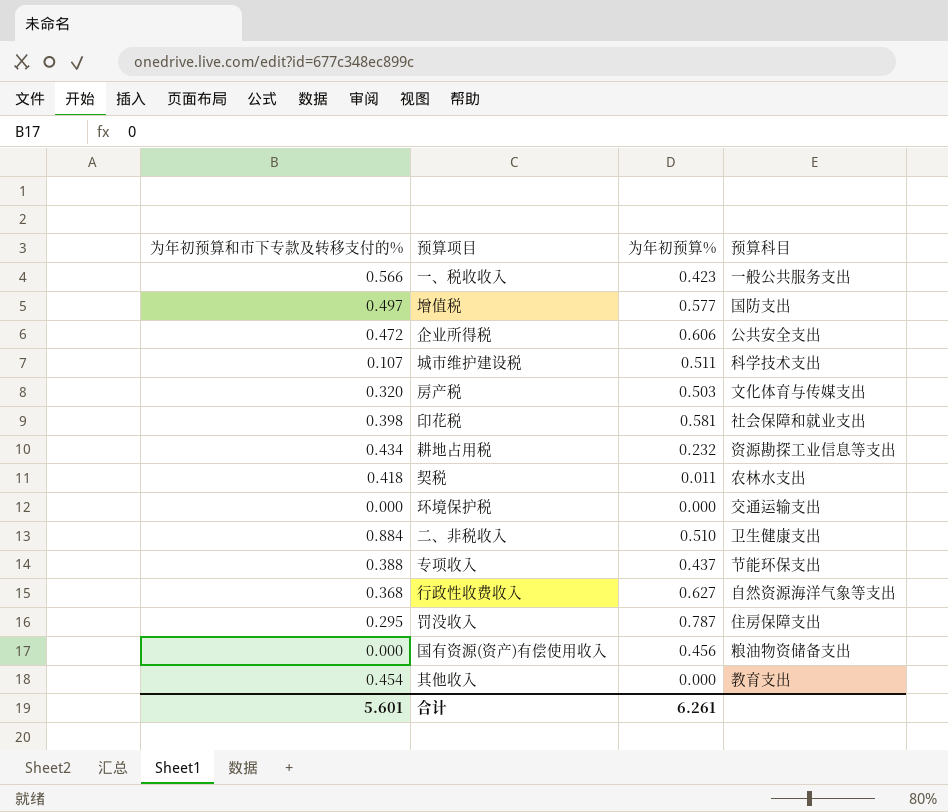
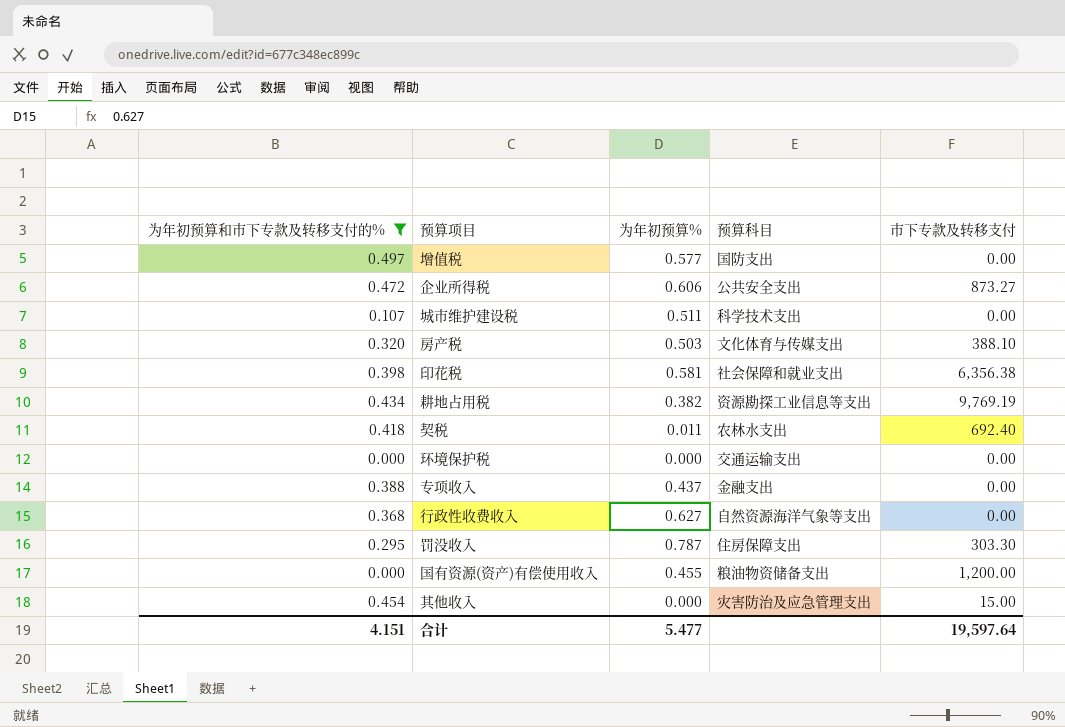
filter: none -> 为年初预算和市下专款及转移支付的% <= 0.497
column 市下专款及转移支付 | position: none -> 5
耕地占用税 | 为年初预算%: 0.232 -> 0.382
专项收入 | 预算科目: 节能环保支出 -> 金融支出
国有资源(资产)有偿使用收入 | 为年初预算%: 0.456 -> 0.455
其他收入 | 预算科目: 教育支出 -> 灾害防治及应急管理支出
合计 | 为年初预算和市下专款及转移支付的%: 5.601 -> 4.151
合计 | 为年初预算%: 6.261 -> 5.477

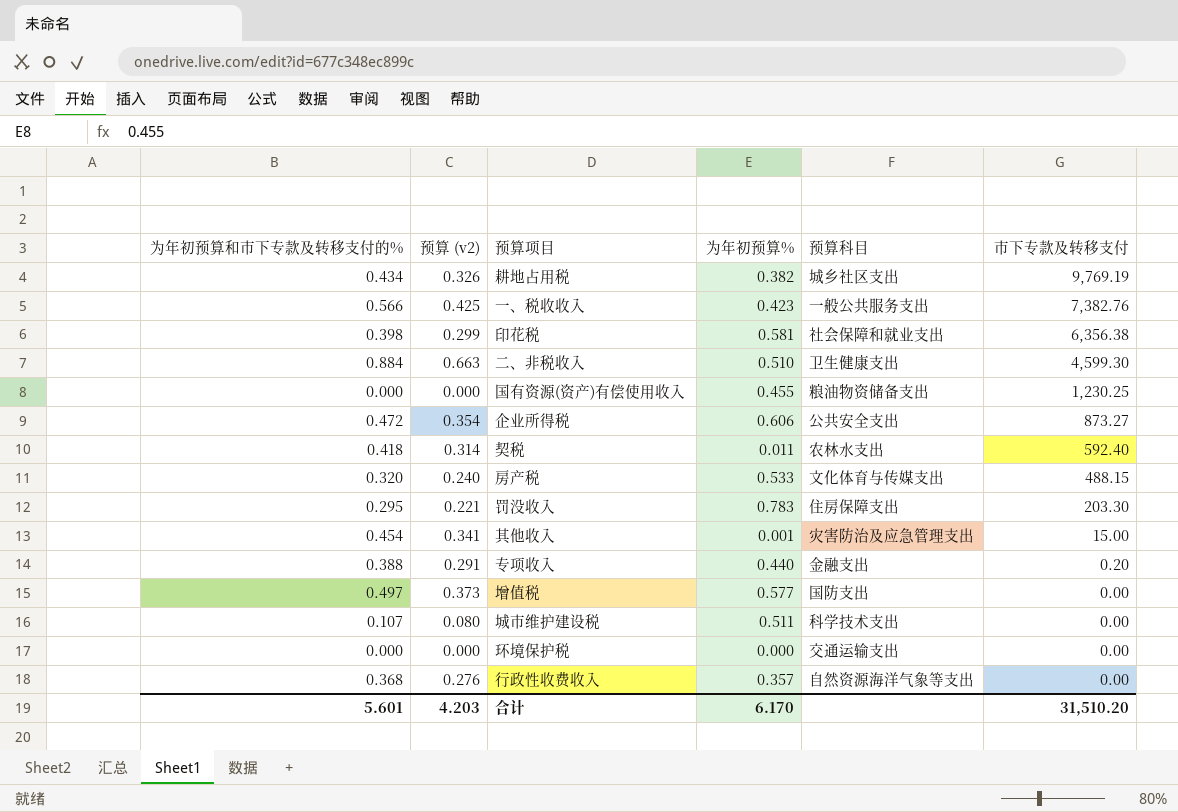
filter: 为年初预算和市下专款及转移支付的% <= 0.497 -> none
row order: none -> 市下专款及转移支付 descending
column 预算 (v2) | formula: none -> [为年初预算和市下专款及转移支付的%] * 0.75
耕地占用税 | 预算科目: 资源勘探工业信息等支出 -> 城乡社区支出
国有资源(资产)有偿使用收入 | 市下专款及转移支付: 1,200.00 -> 1,230.25
契税 | 市下专款及转移支付: 692.40 -> 592.40
房产税 | 为年初预算%: 0.503 -> 0.533
房产税 | 市下专款及转移支付: 388.10 -> 488.15
罚没收入 | 为年初预算%: 0.787 -> 0.783
罚没收入 | 市下专款及转移支付: 303.30 -> 203.30
其他收入 | 为年初预算%: 0.000 -> 0.001
专项收入 | 为年初预算%: 0.437 -> 0.440
专项收入 | 市下专款及转移支付: 0.00 -> 0.20
行政性收费收入 | 为年初预算%: 0.627 -> 0.357
合计 | 为年初预算和市下专款及转移支付的%: 4.151 -> 5.601
合计 | 为年初预算%: 5.477 -> 6.170
合计 | 市下专款及转移支付: 19,597.64 -> 31,510.20

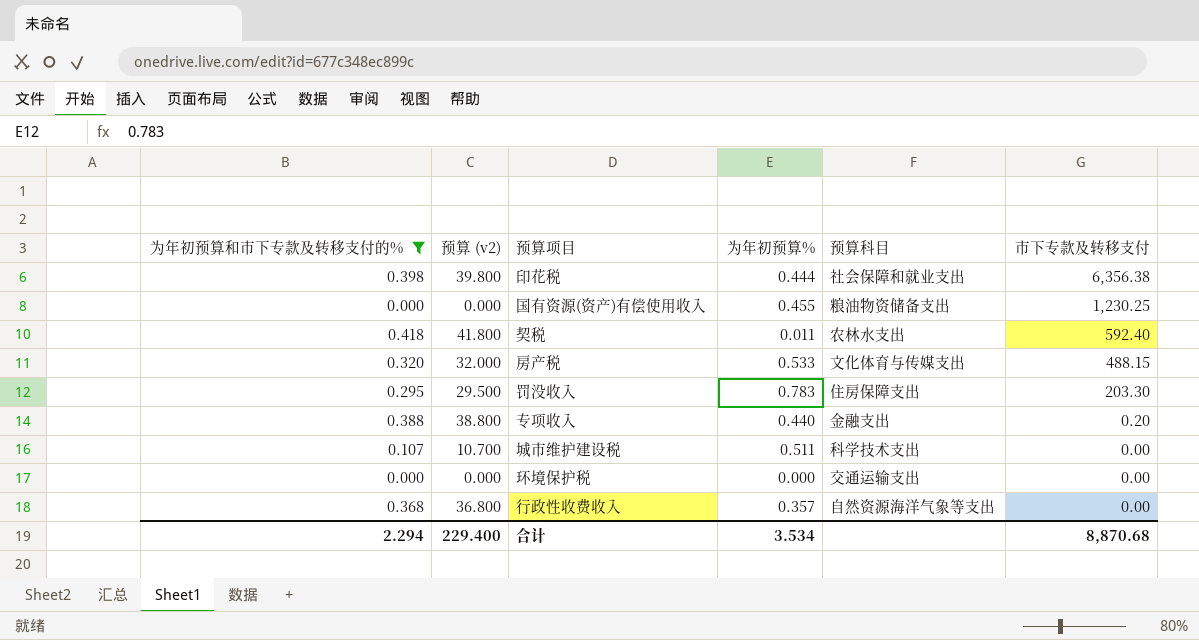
filter: none -> 为年初预算和市下专款及转移支付的% <= 0.418
column 预算 (v2) | formula: [为年初预算和市下专款及转移支付的%] * 0.75 -> [为年初预算和市下专款及转移支付的%] * 100
印花税 | 为年初预算%: 0.581 -> 0.444
合计 | 为年初预算和市下专款及转移支付的%: 5.601 -> 2.294
合计 | 预算 (v2): 4.203 -> 229.400
合计 | 为年初预算%: 6.170 -> 3.534
合计 | 市下专款及转移支付: 31,510.20 -> 8,870.68

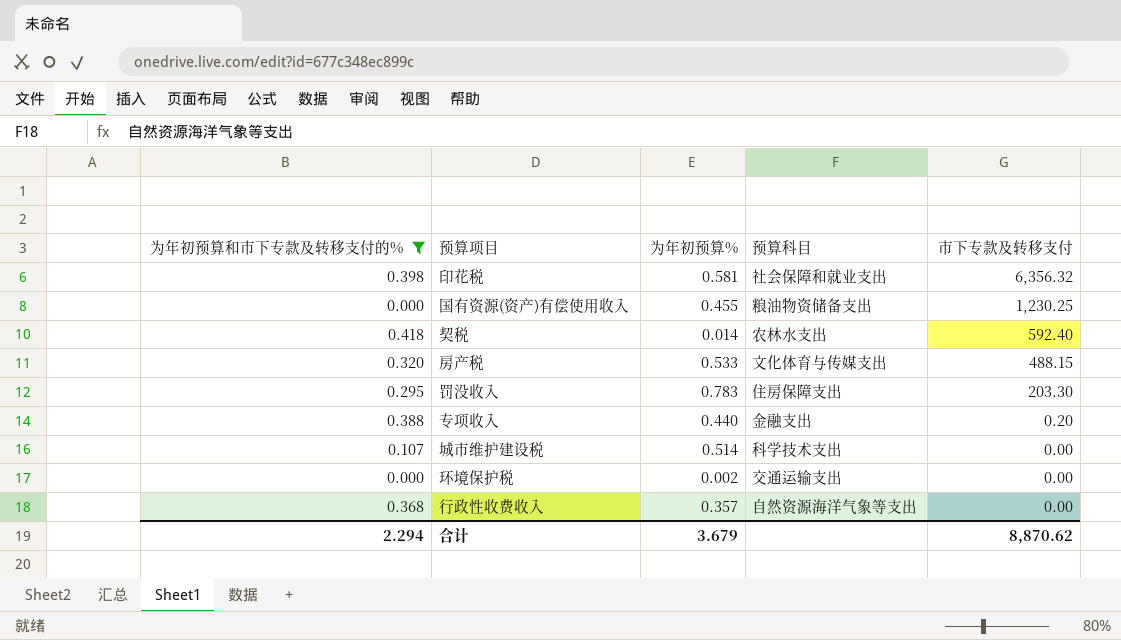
column 预算 (v2) | formula: [为年初预算和市下专款及转移支付的%] * 100 -> none
印花税 | 为年初预算%: 0.444 -> 0.581
印花税 | 市下专款及转移支付: 6,356.38 -> 6,356.32
契税 | 为年初预算%: 0.011 -> 0.014
城市维护建设税 | 为年初预算%: 0.511 -> 0.514
环境保护税 | 为年初预算%: 0.000 -> 0.002
合计 | 为年初预算%: 3.534 -> 3.679
合计 | 市下专款及转移支付: 8,870.68 -> 8,870.62

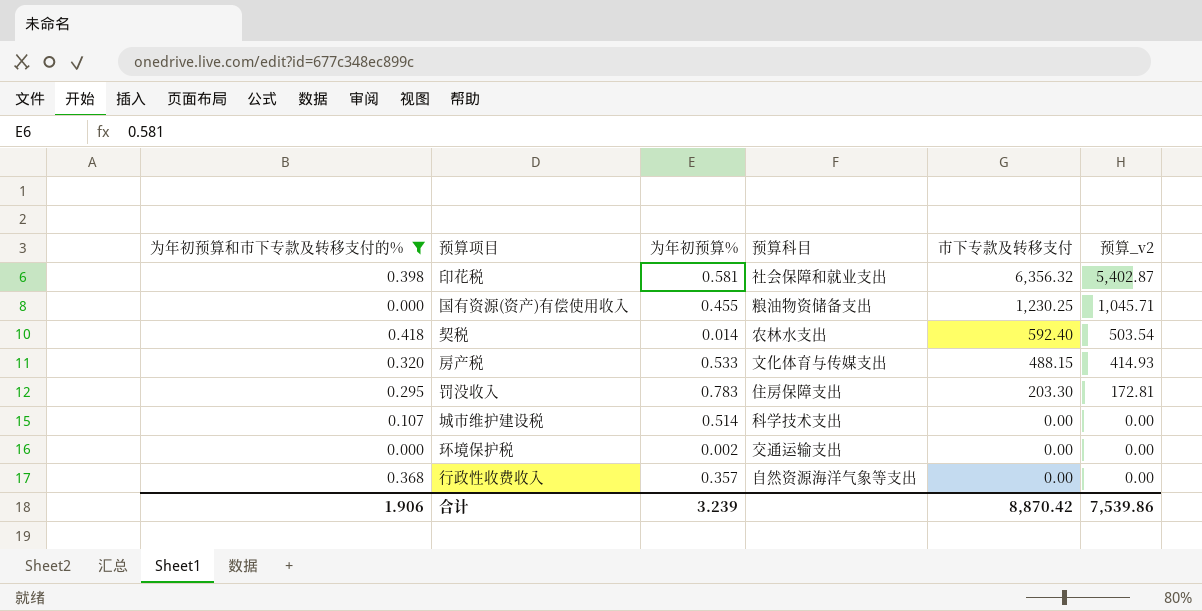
column 预算_v2 | formula: none -> [市下专款及转移支付] * 0.85
row 专项收入: 0.388 | 0.440 | 金融支出 | 0.20 -> none
合计 | 为年初预算和市下专款及转移支付的%: 2.294 -> 1.906
合计 | 为年初预算%: 3.679 -> 3.239
合计 | 市下专款及转移支付: 8,870.62 -> 8,870.42

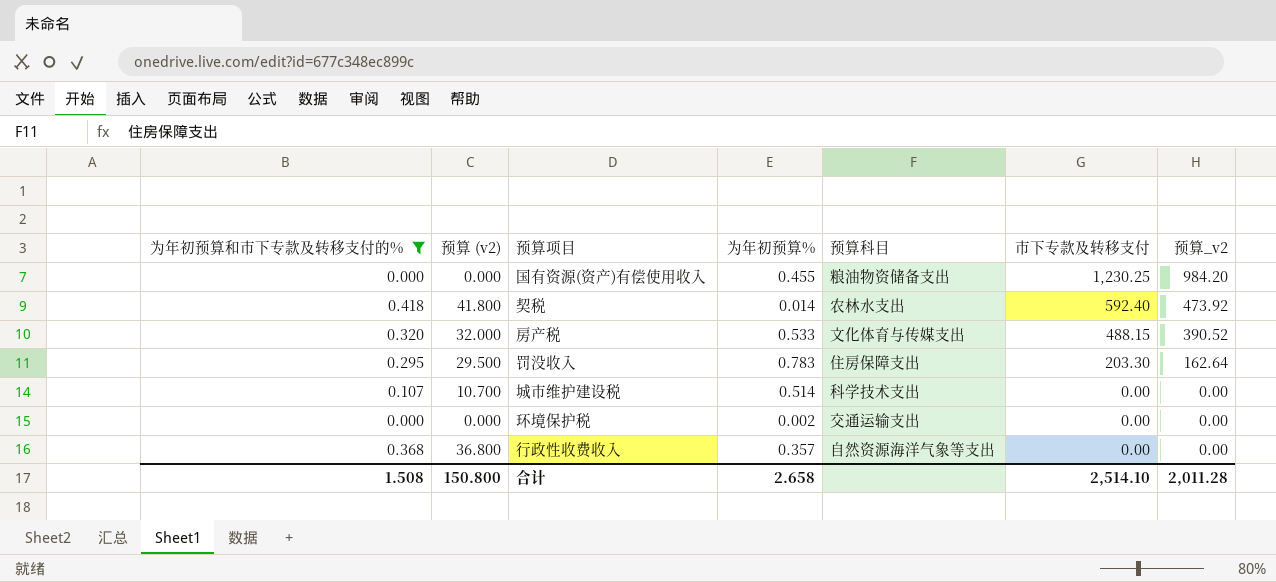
column 预算 (v2) | formula: none -> [为年初预算和市下专款及转移支付的%] * 100
column 预算_v2 | formula: [市下专款及转移支付] * 0.85 -> [市下专款及转移支付] * 0.8
row 印花税: 0.398 | 0.581 | 社会保障和就业支出 | 6,356.32 | 5,402.87 -> none
合计 | 为年初预算和市下专款及转移支付的%: 1.906 -> 1.508
合计 | 为年初预算%: 3.239 -> 2.658
合计 | 市下专款及转移支付: 8,870.42 -> 2,514.10
合计 | 预算_v2: 7,539.86 -> 2,011.28

